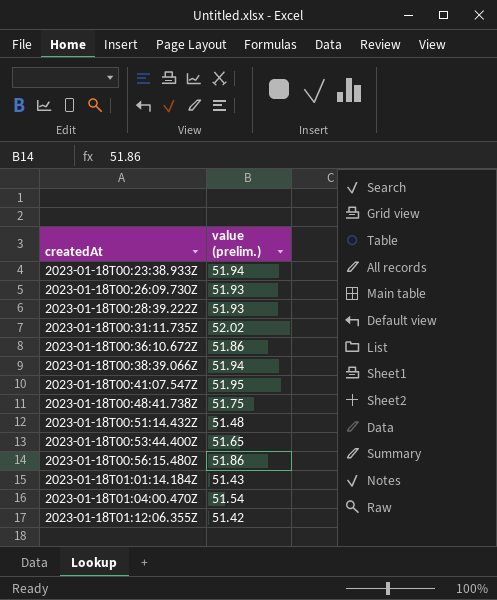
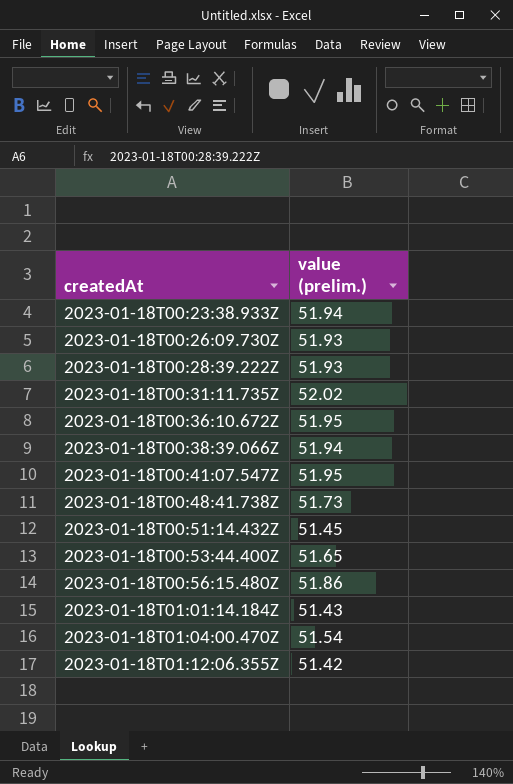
2023-01-18T00:36:10.672Z | value (prelim.): 51.86 -> 51.95
2023-01-18T00:48:41.738Z | value (prelim.): 51.75 -> 51.73
2023-01-18T00:51:14.432Z | value (prelim.): 51.48 -> 51.45

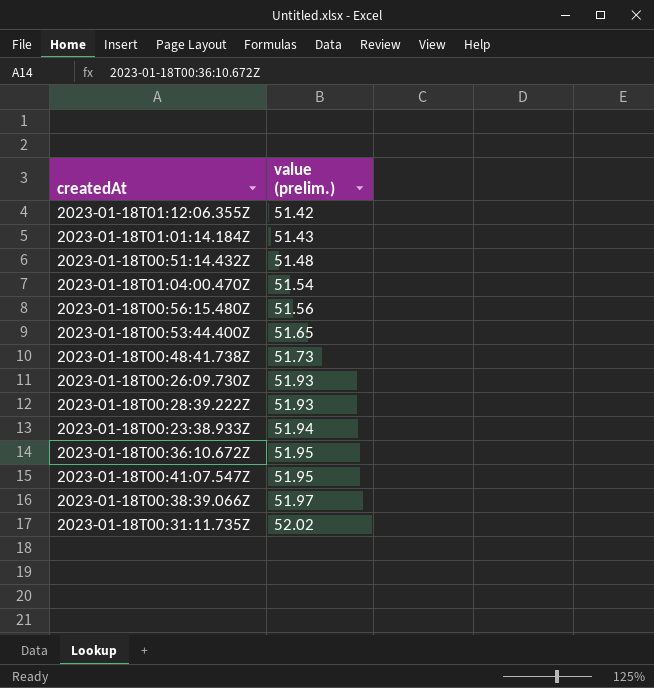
row order: createdAt ascending -> value (prelim.) ascending
2023-01-18T00:51:14.432Z | value (prelim.): 51.45 -> 51.48
2023-01-18T00:56:15.480Z | value (prelim.): 51.86 -> 51.56
2023-01-18T00:38:39.066Z | value (prelim.): 51.94 -> 51.97

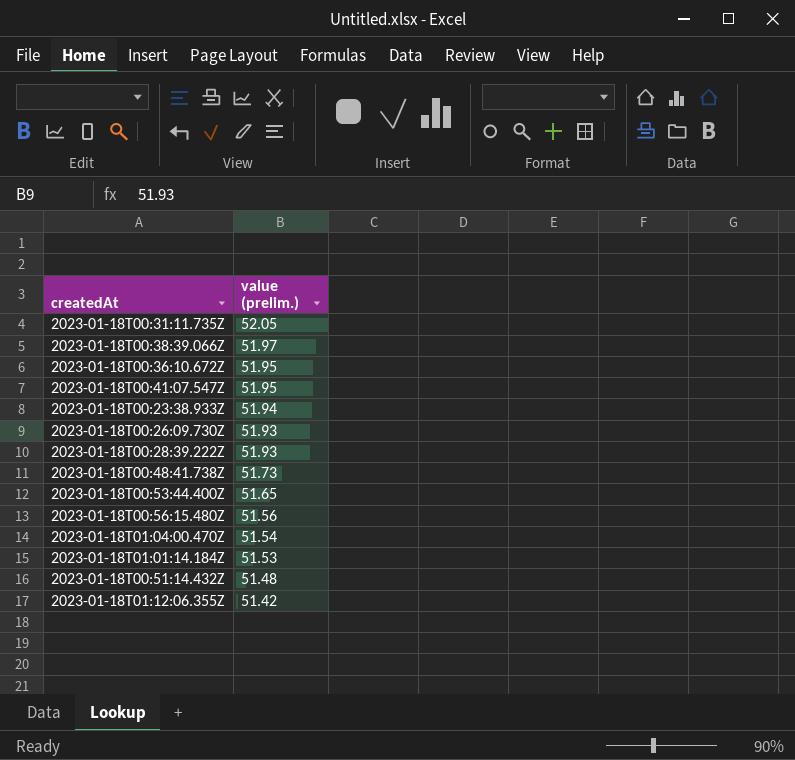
row order: value (prelim.) ascending -> value (prelim.) descending
2023-01-18T00:31:11.735Z | value (prelim.): 52.02 -> 52.05
2023-01-18T01:01:14.184Z | value (prelim.): 51.43 -> 51.53

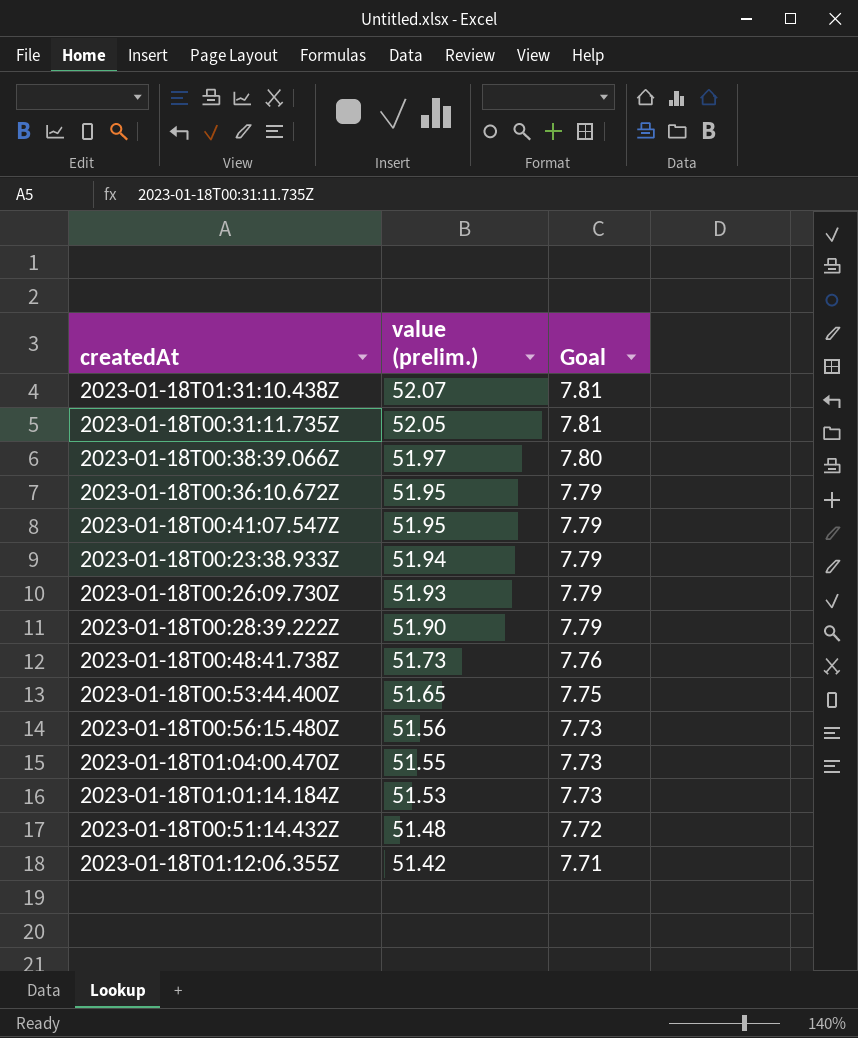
column Goal | formula: none -> [value (prelim.)] * 0.15
row 2023-01-18T01:31:10.438Z: none -> 52.07 | 7.81
2023-01-18T00:28:39.222Z | value (prelim.): 51.93 -> 51.90
2023-01-18T01:04:00.470Z | value (prelim.): 51.54 -> 51.55

